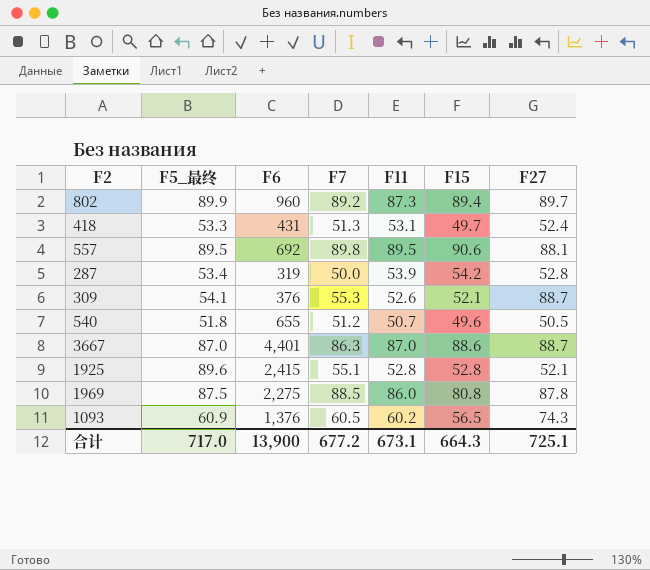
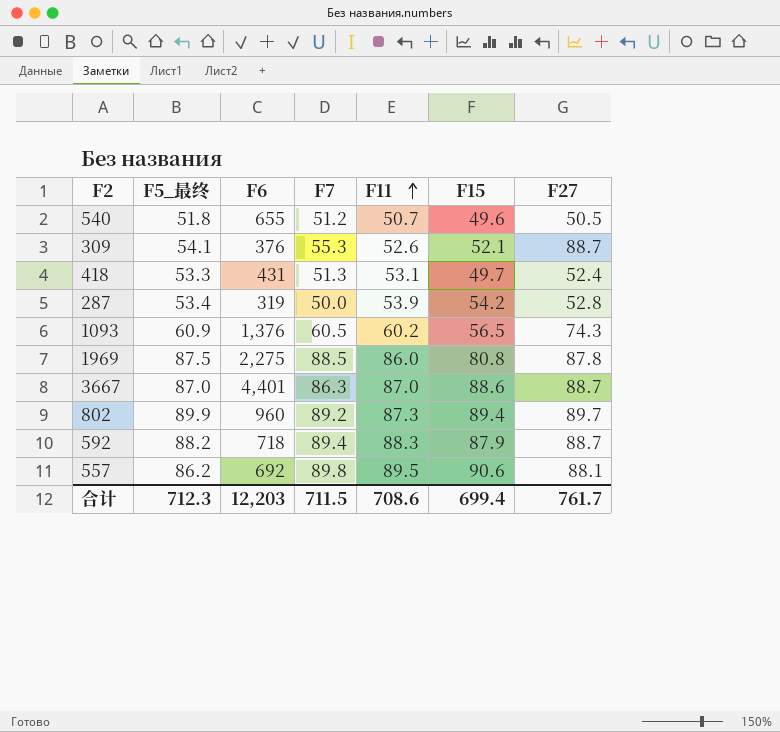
row order: none -> F11 ascending
row 1925: 89.6 | 2,415 | 55.1 | 52.8 | 52.8 | 52.1 -> none
row 592: none -> 88.2 | 718 | 89.4 | 88.3 | 87.9 | 88.7
557 | F5_最终: 89.5 -> 86.2
合计 | F5_最终: 717.0 -> 712.3
合计 | F6: 13,900 -> 12,203
合计 | F7: 677.2 -> 711.5
合计 | F11: 673.1 -> 708.6
合计 | F15: 664.3 -> 699.4
合计 | F27: 725.1 -> 761.7

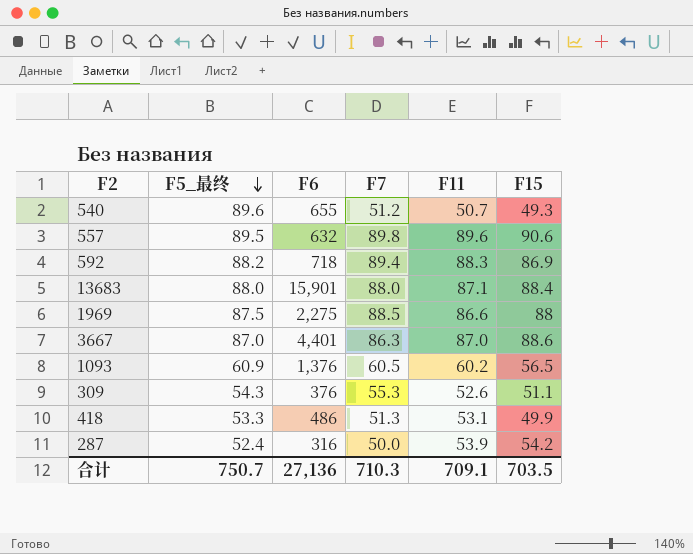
row order: F11 ascending -> F5_最终 descending
column F27 | position: 7 -> none
row 802: 89.9 | 960 | 89.2 | 87.3 | 89.4 | 89.7 -> none
540 | F5_最终: 51.8 -> 89.6
540 | F15: 49.6 -> 49.3
557 | F5_最终: 86.2 -> 89.5
557 | F6: 692 -> 632
557 | F11: 89.5 -> 89.6
592 | F15: 87.9 -> 86.9
row 13683: none -> 88.0 | 15,901 | 88.0 | 87.1 | 88.4
1969 | F11: 86.0 -> 86.6
1969 | F15: 80.8 -> 88
309 | F5_最终: 54.1 -> 54.3
309 | F15: 52.1 -> 51.1
418 | F6: 431 -> 486
418 | F15: 49.7 -> 49.9
287 | F5_最终: 53.4 -> 52.4
287 | F6: 319 -> 316
合计 | F5_最终: 712.3 -> 750.7
合计 | F6: 12,203 -> 27,136
合计 | F7: 711.5 -> 710.3
合计 | F11: 708.6 -> 709.1
合计 | F15: 699.4 -> 703.5

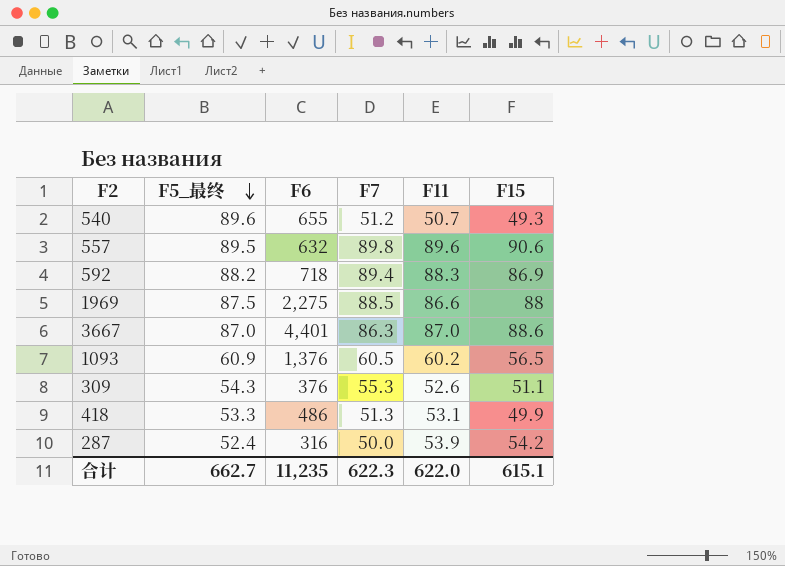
row 13683: 88.0 | 15,901 | 88.0 | 87.1 | 88.4 -> none
合计 | F5_最终: 750.7 -> 662.7
合计 | F6: 27,136 -> 11,235
合计 | F7: 710.3 -> 622.3
合计 | F11: 709.1 -> 622.0
合计 | F15: 703.5 -> 615.1

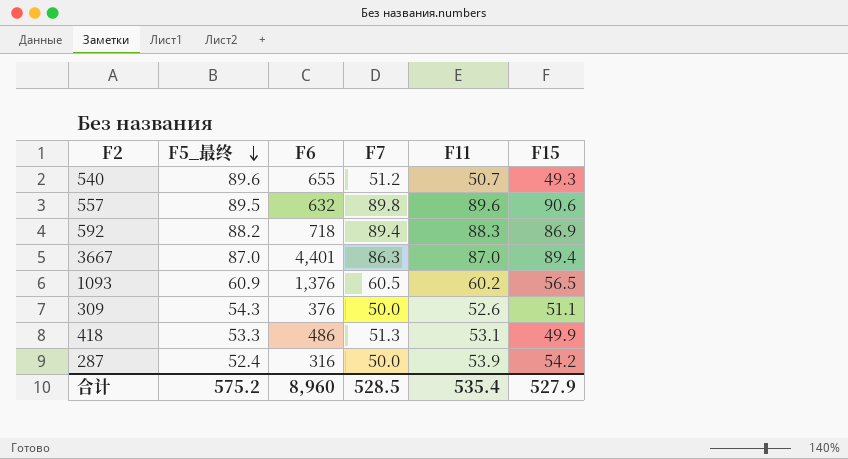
row 1969: 87.5 | 2,275 | 88.5 | 86.6 | 88 -> none
3667 | F15: 88.6 -> 89.4
309 | F7: 55.3 -> 50.0
合计 | F5_最终: 662.7 -> 575.2
合计 | F6: 11,235 -> 8,960
合计 | F7: 622.3 -> 528.5
合计 | F11: 622.0 -> 535.4
合计 | F15: 615.1 -> 527.9

